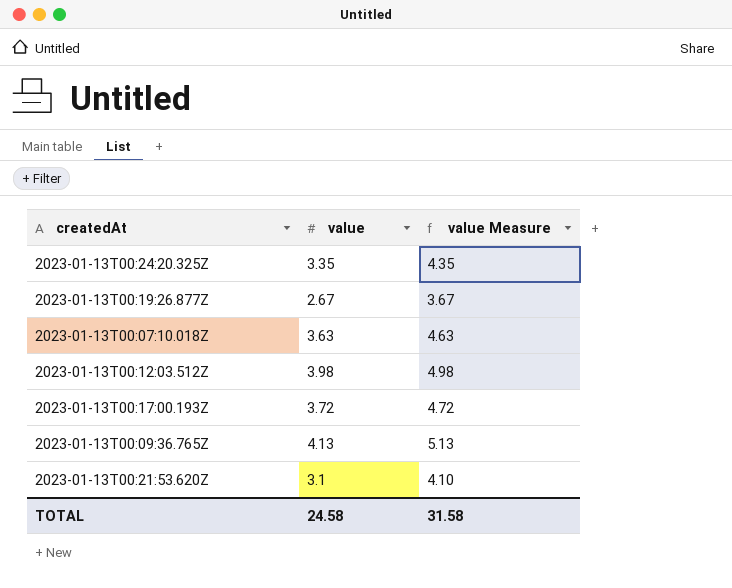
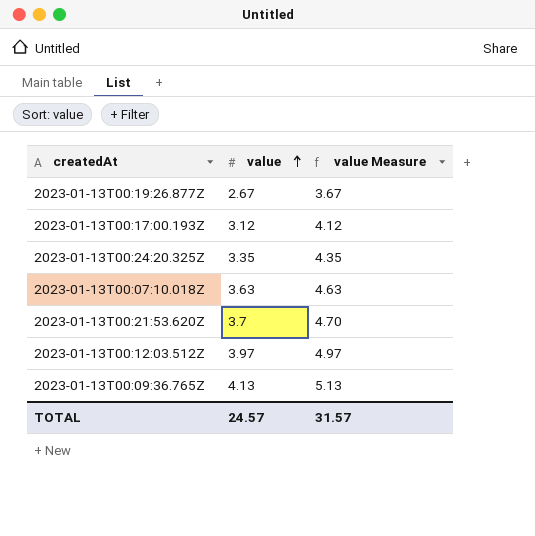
row order: none -> value ascending
2023-01-13T00:17:00.193Z | value: 3.72 -> 3.12
2023-01-13T00:17:00.193Z | value Measure: 4.72 -> 4.12
2023-01-13T00:21:53.620Z | value: 3.1 -> 3.7
2023-01-13T00:21:53.620Z | value Measure: 4.10 -> 4.70
2023-01-13T00:12:03.512Z | value: 3.98 -> 3.97
2023-01-13T00:12:03.512Z | value Measure: 4.98 -> 4.97
TOTAL | value: 24.58 -> 24.57
TOTAL | value Measure: 31.58 -> 31.57

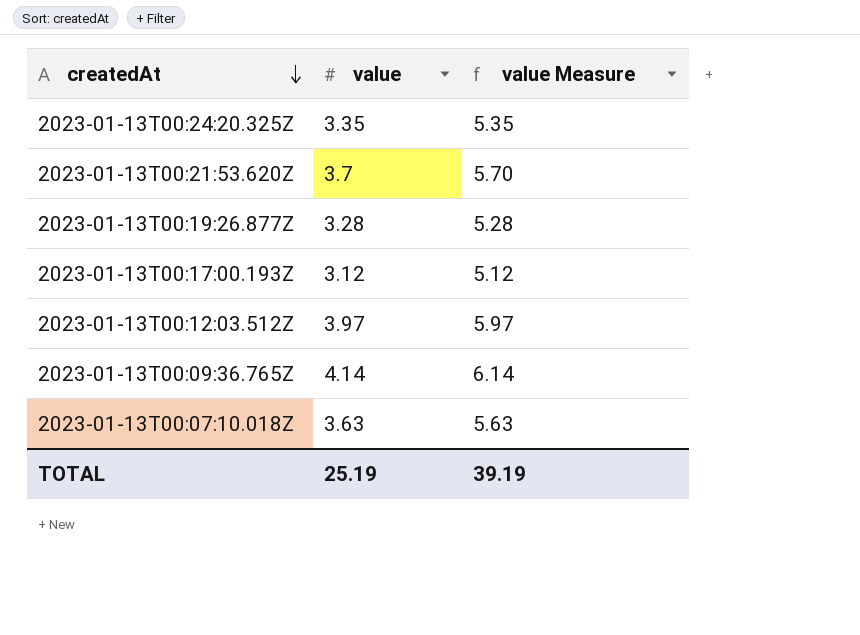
row order: value ascending -> createdAt descending
column value Measure | formula: [value] + 1 -> [value] + 2
2023-01-13T00:19:26.877Z | value: 2.67 -> 3.28
2023-01-13T00:09:36.765Z | value: 4.13 -> 4.14
TOTAL | value: 24.57 -> 25.19
TOTAL | value Measure: 31.57 -> 39.19

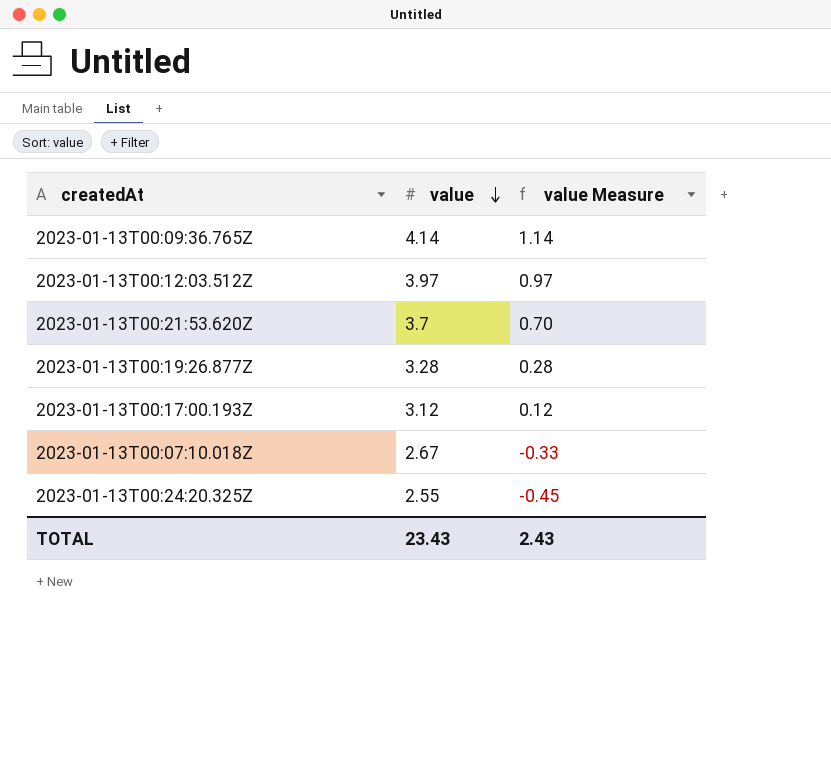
row order: createdAt descending -> value descending
column value Measure | formula: [value] + 2 -> [value] - 3
2023-01-13T00:07:10.018Z | value: 3.63 -> 2.67
2023-01-13T00:24:20.325Z | value: 3.35 -> 2.55
TOTAL | value: 25.19 -> 23.43
TOTAL | value Measure: 39.19 -> 2.43

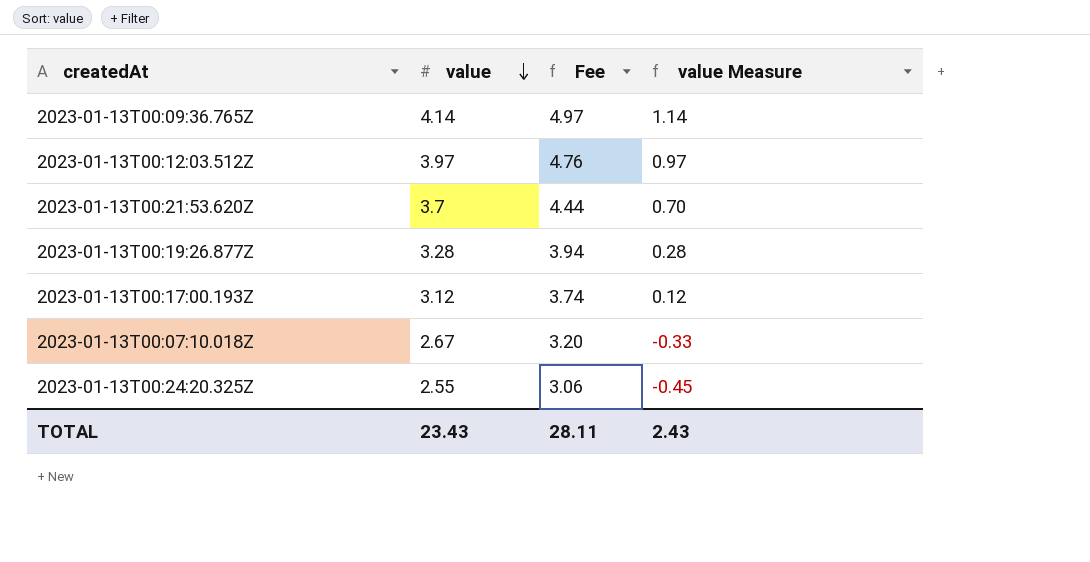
column Fee | formula: none -> [value] * 1.2

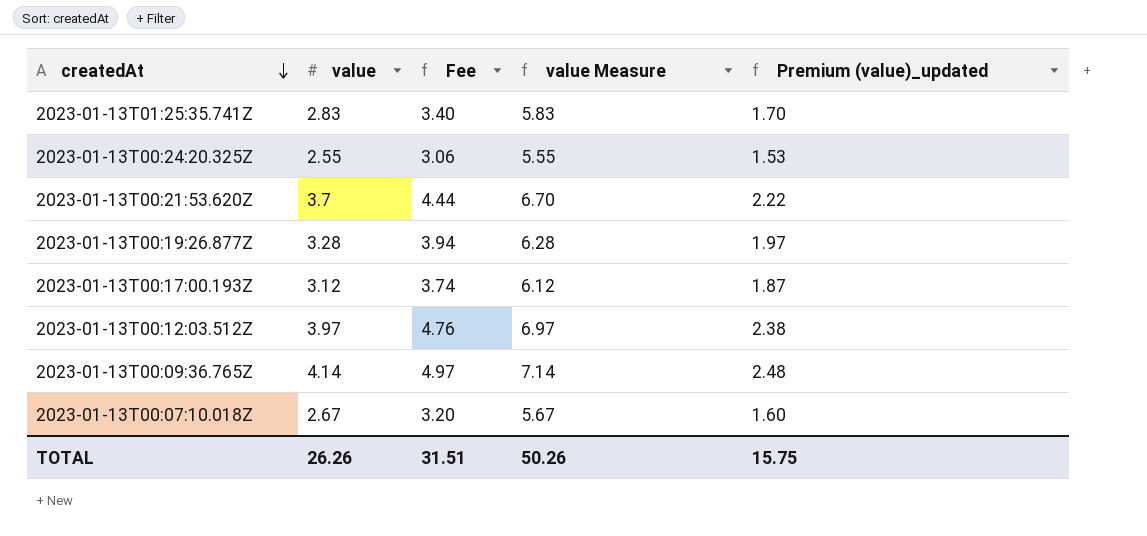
row order: value descending -> createdAt descending
column value Measure | formula: [value] - 3 -> [value] + 3
column Premium (value)_updated | formula: none -> [value] * 0.6
row 2023-01-13T01:25:35.741Z: none -> 2.83 | 3.40 | 5.83 | 1.70
TOTAL | value: 23.43 -> 26.26
TOTAL | Fee: 28.11 -> 31.51
TOTAL | value Measure: 2.43 -> 50.26

